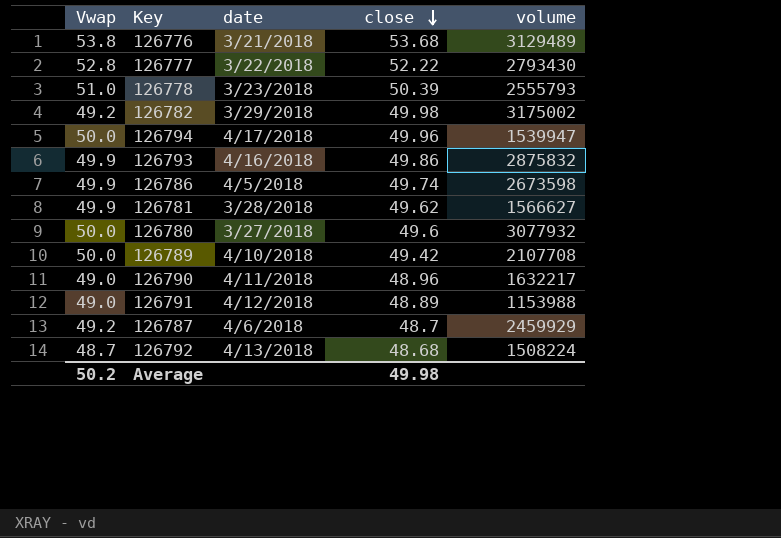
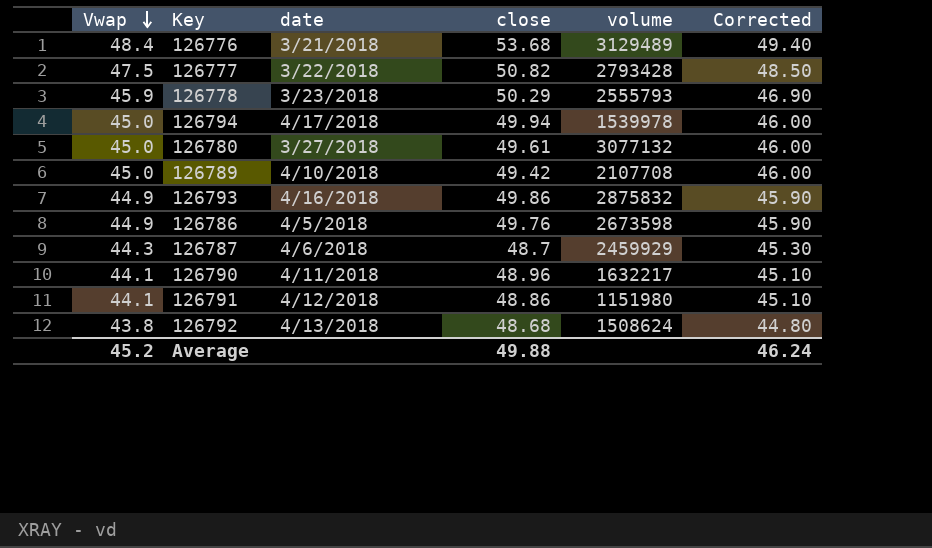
row order: close descending -> Vwap descending
column Corrected | formula: none -> [Vwap] + 1
row 126782: 49.2 | 3/29/2018 | 49.98 | 3175002 -> none
row 126781: 49.9 | 3/28/2018 | 49.62 | 1566627 -> none
126776 | Vwap: 53.8 -> 48.4
126777 | Vwap: 52.8 -> 47.5
126777 | close: 52.22 -> 50.82
126777 | volume: 2793430 -> 2793428
126778 | Vwap: 51.0 -> 45.9
126778 | close: 50.39 -> 50.29
126794 | Vwap: 50.0 -> 45.0
126794 | close: 49.96 -> 49.94
126794 | volume: 1539947 -> 1539978
126780 | Vwap: 50.0 -> 45.0
126780 | close: 49.6 -> 49.61
126780 | volume: 3077932 -> 3077132
126789 | Vwap: 50.0 -> 45.0
126793 | Vwap: 49.9 -> 44.9
126786 | Vwap: 49.9 -> 44.9
126786 | close: 49.74 -> 49.76
126787 | Vwap: 49.2 -> 44.3
126790 | Vwap: 49.0 -> 44.1
126791 | Vwap: 49.0 -> 44.1
126791 | close: 48.89 -> 48.86
126791 | volume: 1153988 -> 1151980
126792 | Vwap: 48.7 -> 43.8
126792 | volume: 1508224 -> 1508624
Average | Vwap: 50.2 -> 45.2
Average | close: 49.98 -> 49.88

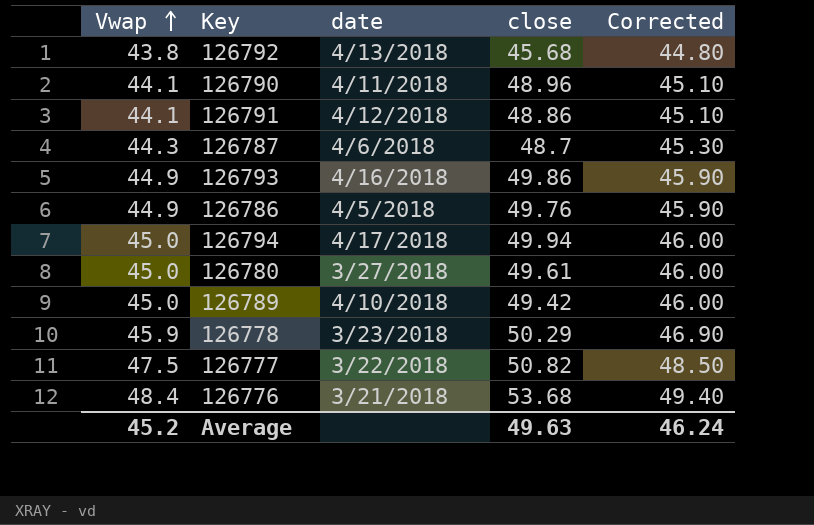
row order: Vwap descending -> Vwap ascending
column volume | position: 5 -> none
126792 | close: 48.68 -> 45.68
Average | close: 49.88 -> 49.63

